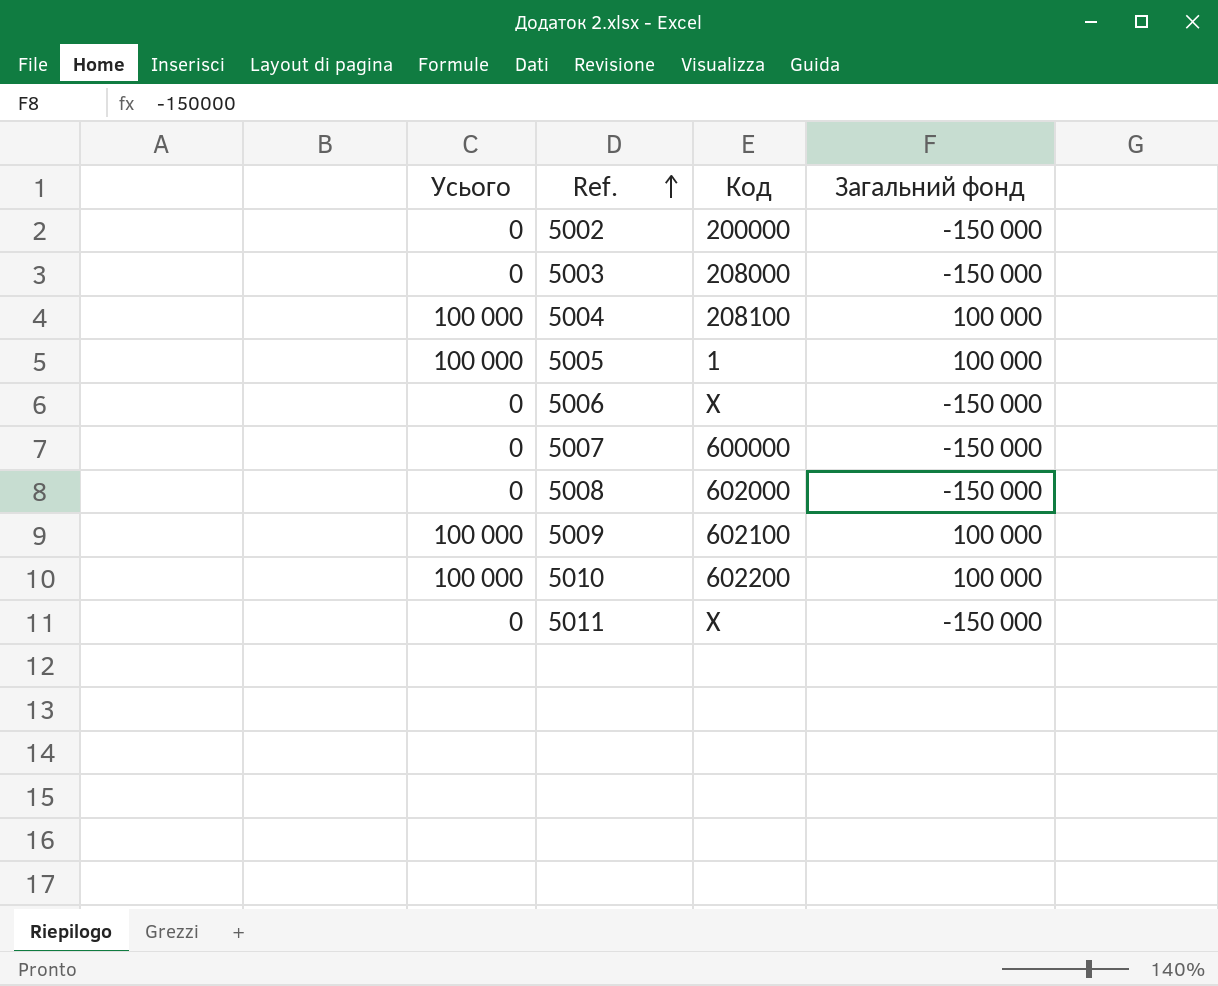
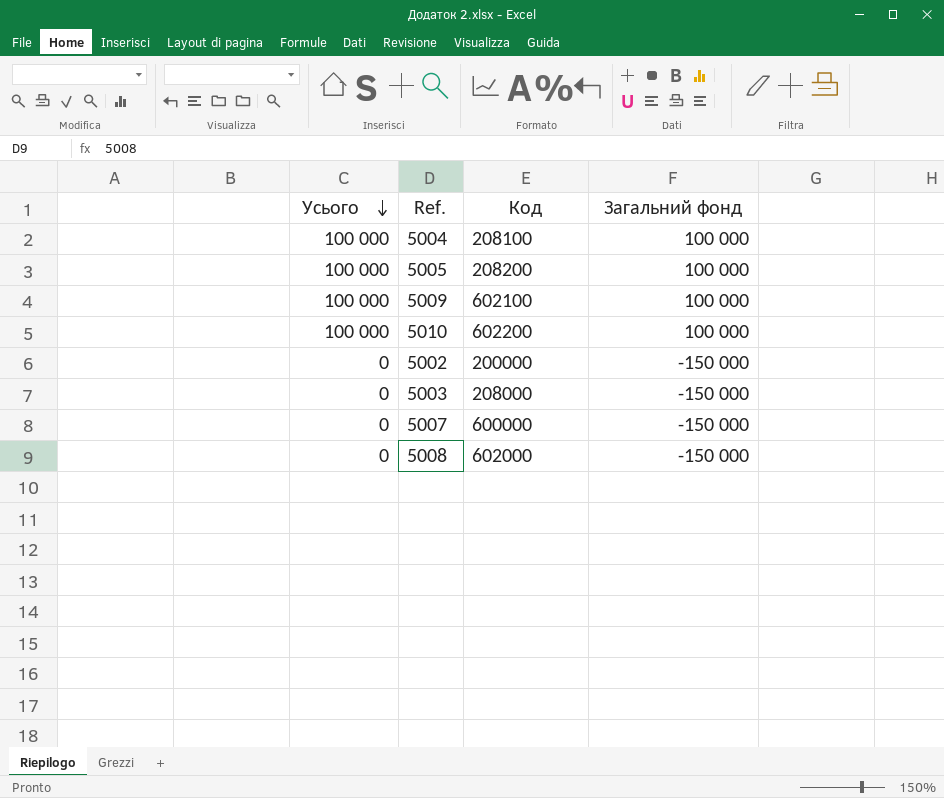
row order: Ref. ascending -> Усього descending
row 5006: 0 | X | -150 000 -> none
row 5011: 0 | X | -150 000 -> none
5005 | Код: 1 -> 208200

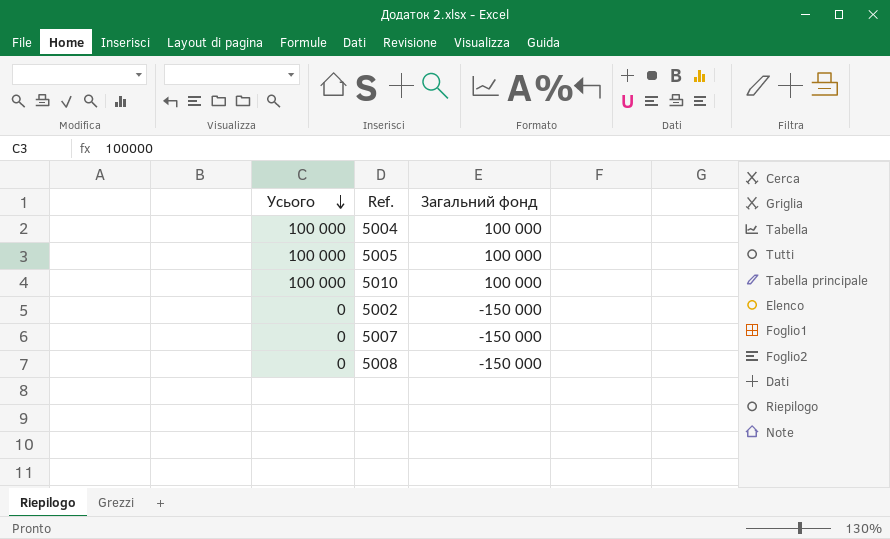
column Код | position: 3 -> none
row 5009: 100 000 | 602100 | 100 000 -> none
row 5003: 0 | 208000 | -150 000 -> none

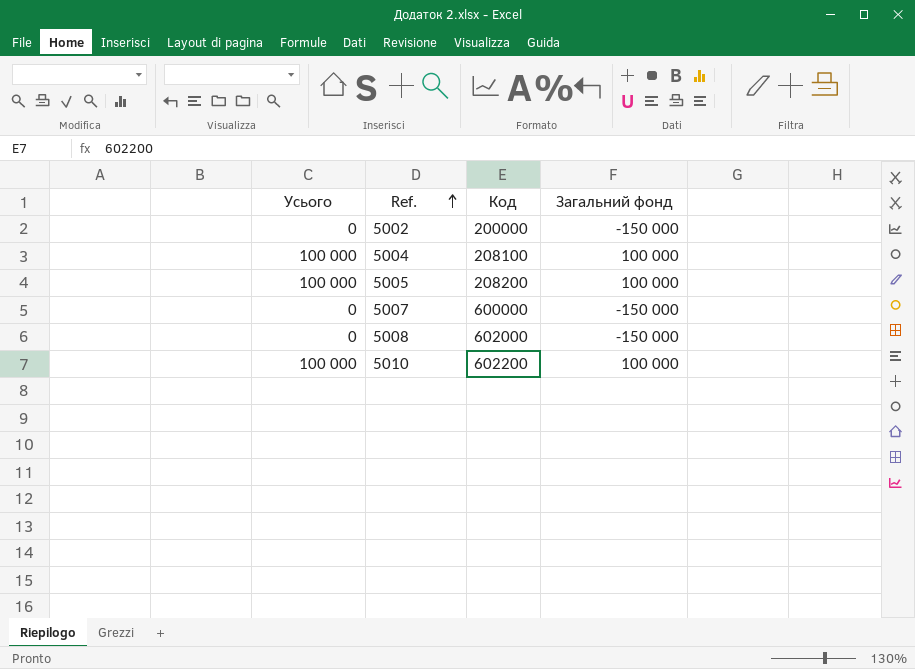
row order: Усього descending -> Ref. ascending
column Код | position: none -> 3

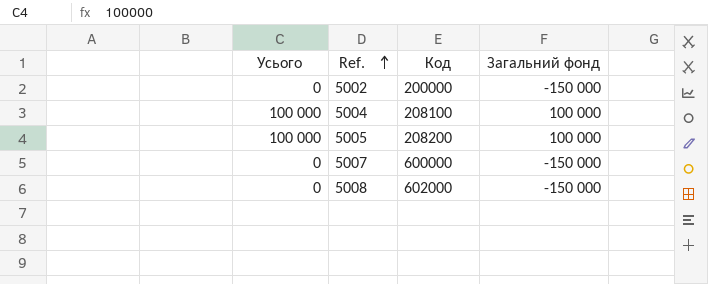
row 5010: 100 000 | 602200 | 100 000 -> none

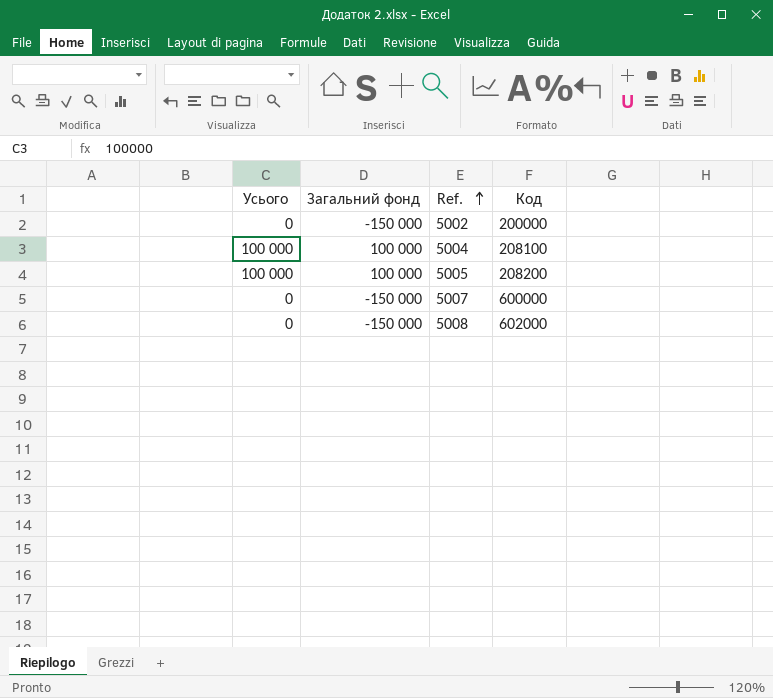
column Загальний фонд | position: 4 -> 2

